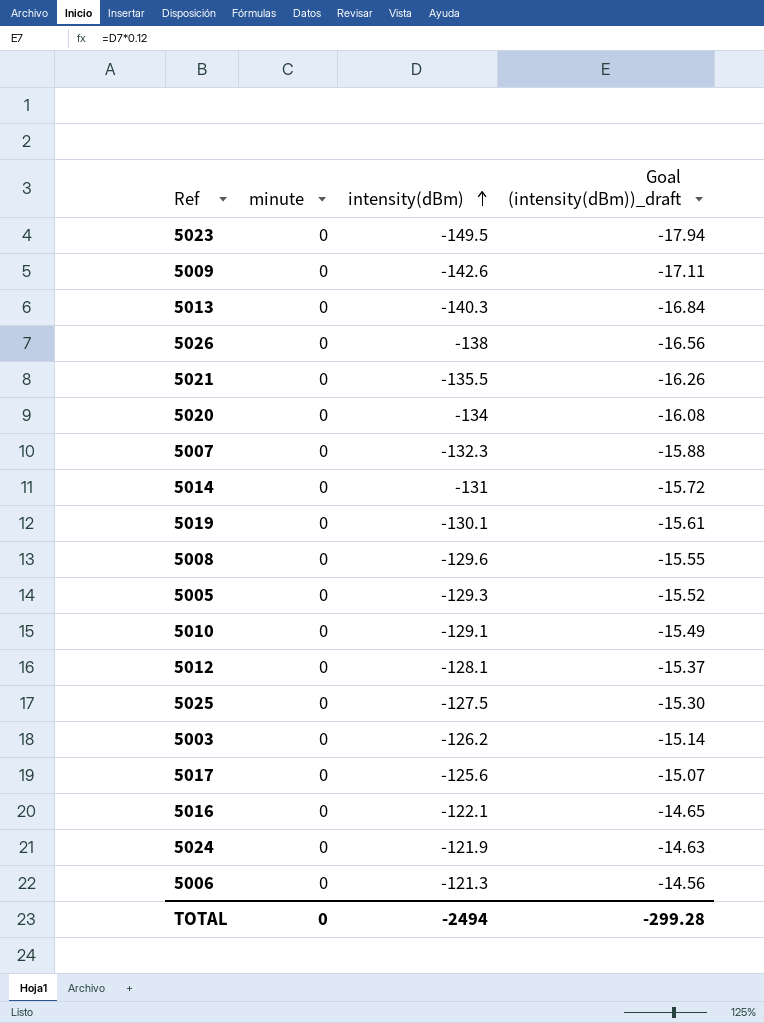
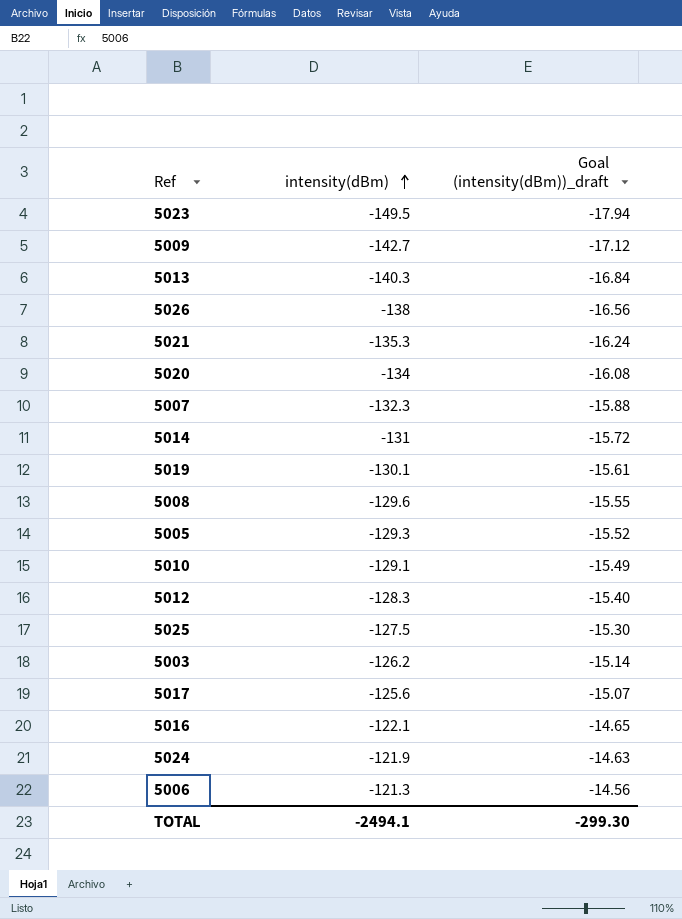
column minute | position: 2 -> none
5009 | intensity(dBm): -142.6 -> -142.7
5009 | Goal (intensity(dBm))_draft: -17.11 -> -17.12
5021 | intensity(dBm): -135.5 -> -135.3
5021 | Goal (intensity(dBm))_draft: -16.26 -> -16.24
5012 | intensity(dBm): -128.1 -> -128.3
5012 | Goal (intensity(dBm))_draft: -15.37 -> -15.40
TOTAL | intensity(dBm): -2494 -> -2494.1
TOTAL | Goal (intensity(dBm))_draft: -299.28 -> -299.30

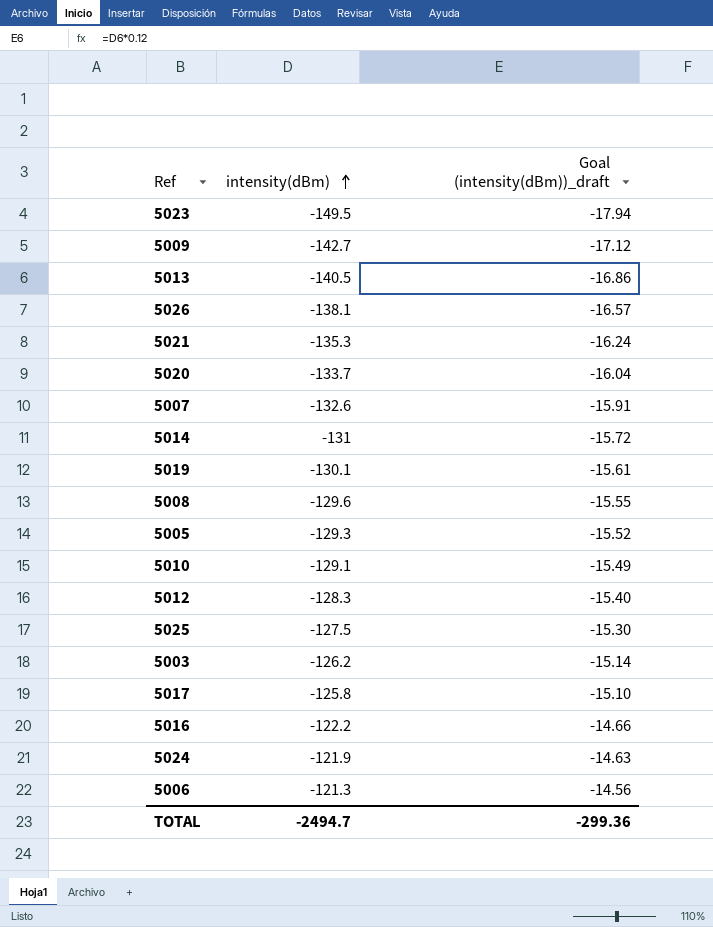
5013 | intensity(dBm): -140.3 -> -140.5
5013 | Goal (intensity(dBm))_draft: -16.84 -> -16.86
5026 | intensity(dBm): -138 -> -138.1
5026 | Goal (intensity(dBm))_draft: -16.56 -> -16.57
5020 | intensity(dBm): -134 -> -133.7
5020 | Goal (intensity(dBm))_draft: -16.08 -> -16.04
5007 | intensity(dBm): -132.3 -> -132.6
5007 | Goal (intensity(dBm))_draft: -15.88 -> -15.91
5017 | intensity(dBm): -125.6 -> -125.8
5017 | Goal (intensity(dBm))_draft: -15.07 -> -15.10
5016 | intensity(dBm): -122.1 -> -122.2
5016 | Goal (intensity(dBm))_draft: -14.65 -> -14.66
TOTAL | intensity(dBm): -2494.1 -> -2494.7
TOTAL | Goal (intensity(dBm))_draft: -299.30 -> -299.36

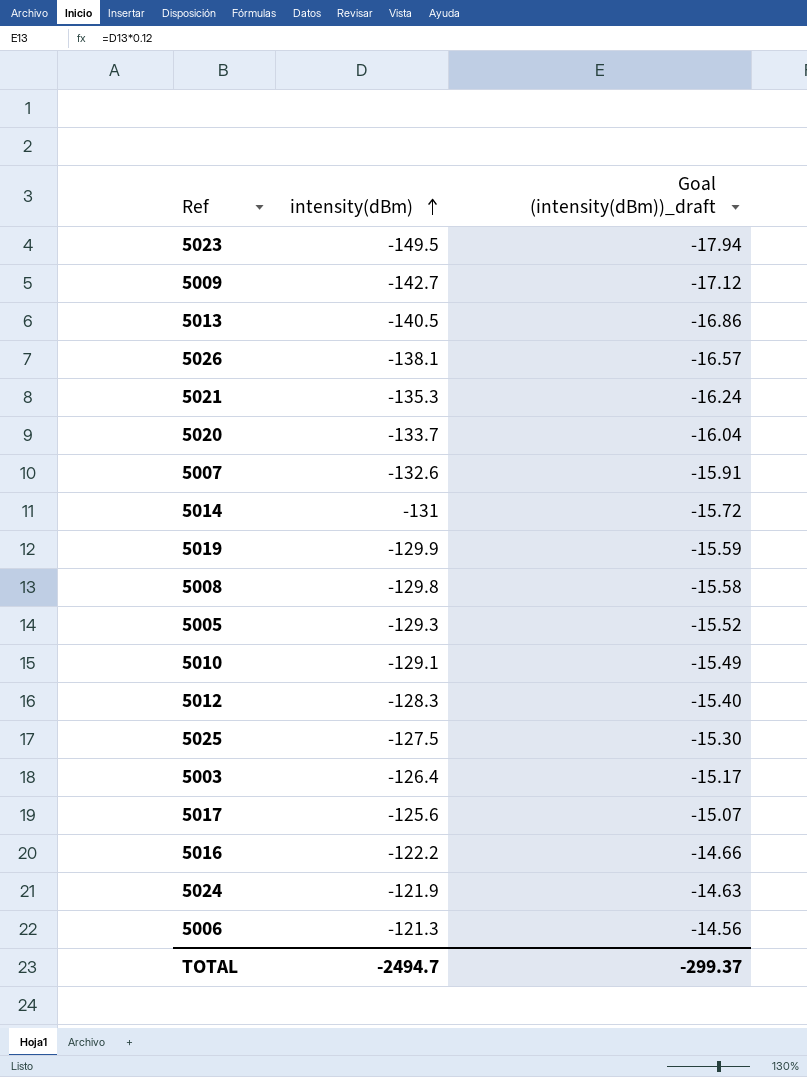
5019 | intensity(dBm): -130.1 -> -129.9
5019 | Goal (intensity(dBm))_draft: -15.61 -> -15.59
5008 | intensity(dBm): -129.6 -> -129.8
5008 | Goal (intensity(dBm))_draft: -15.55 -> -15.58
5003 | intensity(dBm): -126.2 -> -126.4
5003 | Goal (intensity(dBm))_draft: -15.14 -> -15.17
5017 | intensity(dBm): -125.8 -> -125.6
5017 | Goal (intensity(dBm))_draft: -15.10 -> -15.07
TOTAL | Goal (intensity(dBm))_draft: -299.36 -> -299.37

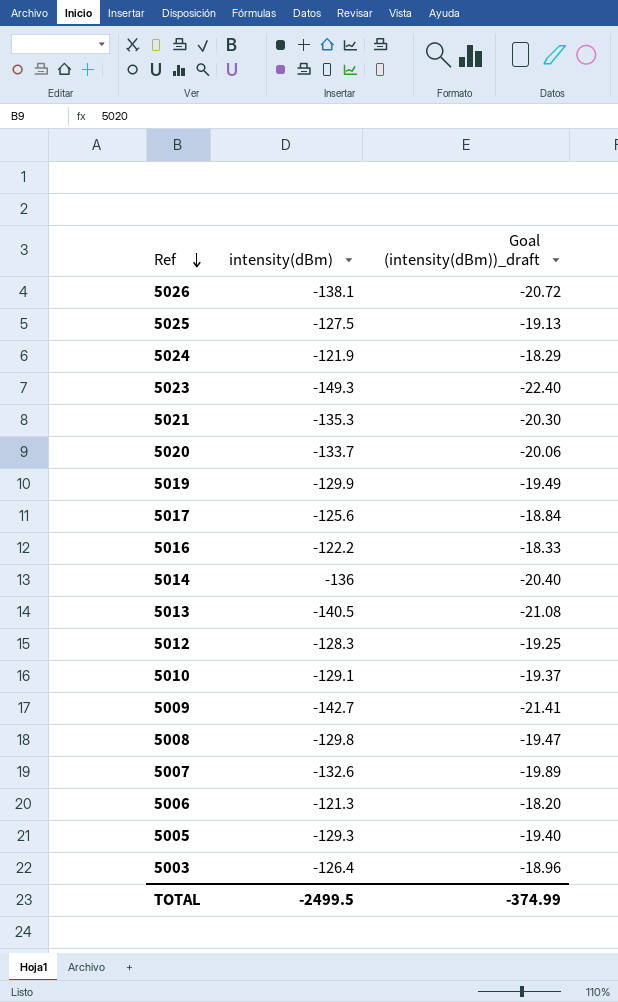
row order: intensity(dBm) ascending -> Ref descending
column Goal (intensity(dBm))_draft | formula: [intensity(dBm)] * 0.12 -> [intensity(dBm)] * 0.15
5023 | intensity(dBm): -149.5 -> -149.3
5014 | intensity(dBm): -131 -> -136
TOTAL | intensity(dBm): -2494.7 -> -2499.5
TOTAL | Goal (intensity(dBm))_draft: -299.37 -> -374.99

